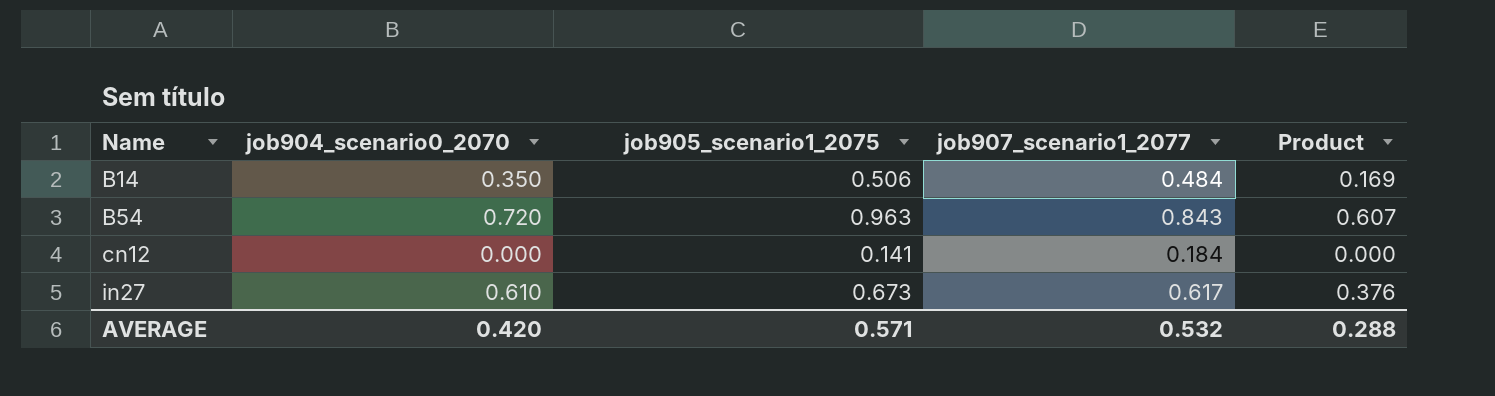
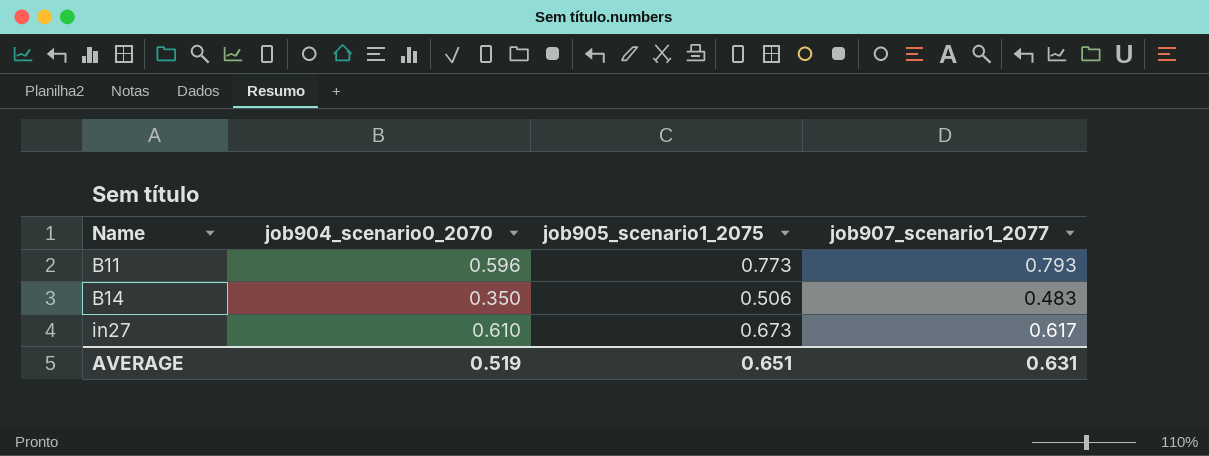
column Product | formula: [job904_scenario0_2070] * [job907_scenario1_2077] -> none
row B54: 0.720 | 0.963 | 0.843 | 0.607 -> none
row cn12: 0.000 | 0.141 | 0.184 | 0.000 -> none
row B11: none -> 0.596 | 0.773 | 0.793
B14 | job907_scenario1_2077: 0.484 -> 0.483
AVERAGE | job904_scenario0_2070: 0.420 -> 0.519
AVERAGE | job905_scenario1_2075: 0.571 -> 0.651
AVERAGE | job907_scenario1_2077: 0.532 -> 0.631

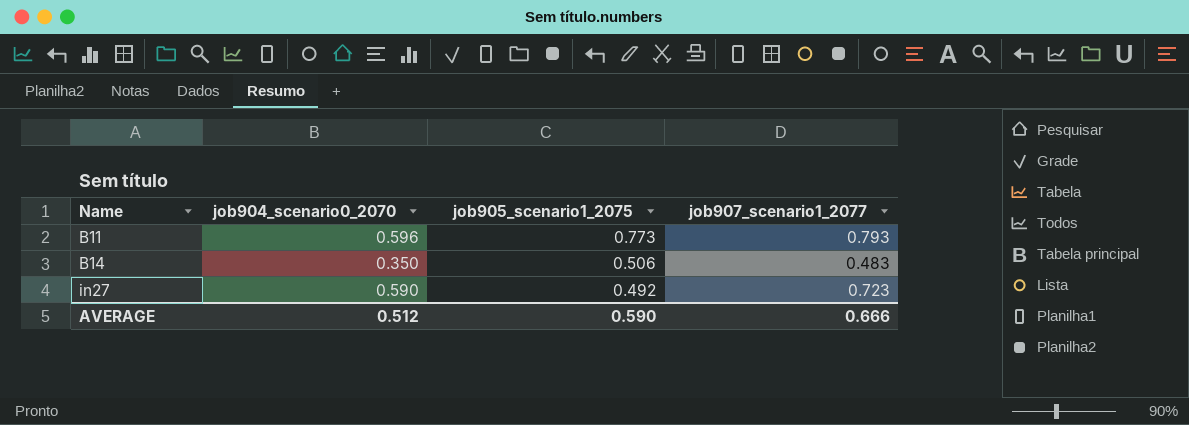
in27 | job904_scenario0_2070: 0.610 -> 0.590
in27 | job905_scenario1_2075: 0.673 -> 0.492
in27 | job907_scenario1_2077: 0.617 -> 0.723
AVERAGE | job904_scenario0_2070: 0.519 -> 0.512
AVERAGE | job905_scenario1_2075: 0.651 -> 0.590
AVERAGE | job907_scenario1_2077: 0.631 -> 0.666

